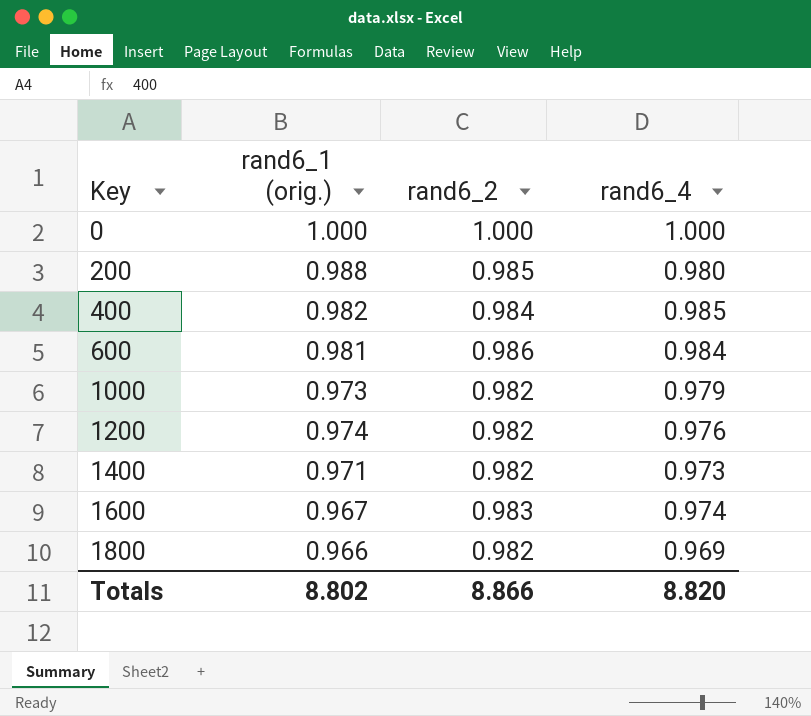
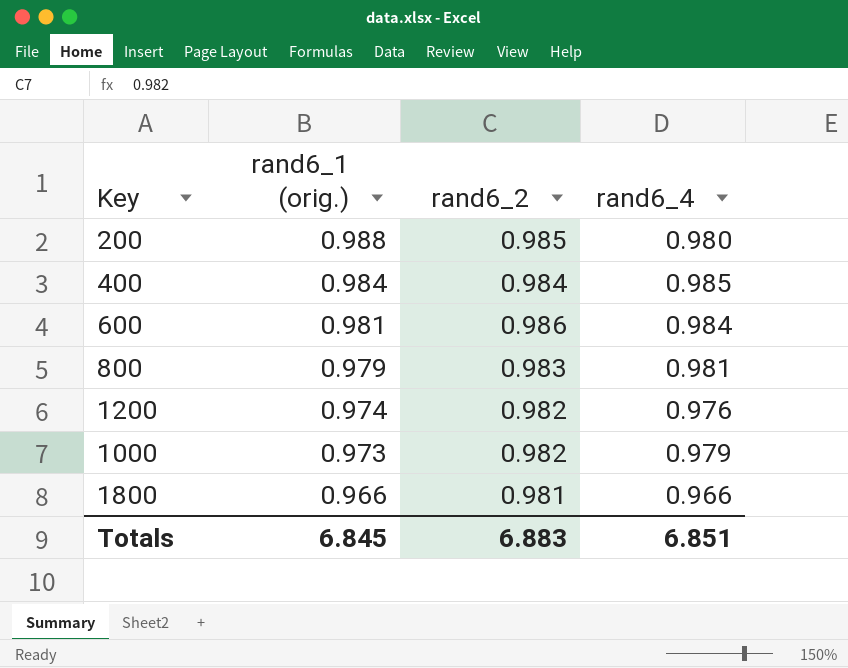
row order: Key ascending -> rand6_1 (orig.) descending
row 0: 1.000 | 1.000 | 1.000 -> none
row 1400: 0.971 | 0.982 | 0.973 -> none
row 1600: 0.967 | 0.983 | 0.974 -> none
400 | rand6_1 (orig.): 0.982 -> 0.984
row 800: none -> 0.979 | 0.983 | 0.981
1800 | rand6_2: 0.982 -> 0.981
1800 | rand6_4: 0.969 -> 0.966
Totals | rand6_1 (orig.): 8.802 -> 6.845
Totals | rand6_2: 8.866 -> 6.883
Totals | rand6_4: 8.820 -> 6.851

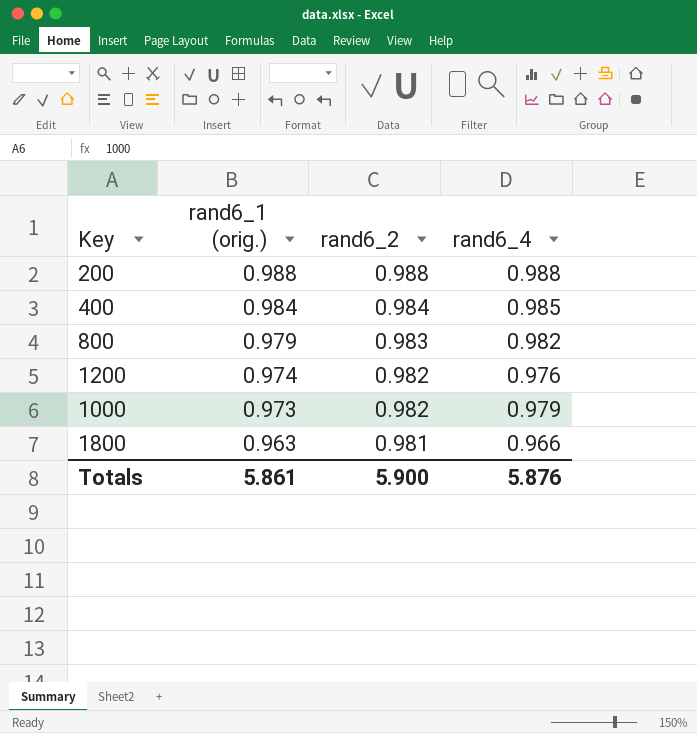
row 600: 0.981 | 0.986 | 0.984 -> none
200 | rand6_2: 0.985 -> 0.988
200 | rand6_4: 0.980 -> 0.988
800 | rand6_4: 0.981 -> 0.982
1800 | rand6_1 (orig.): 0.966 -> 0.963
Totals | rand6_1 (orig.): 6.845 -> 5.861
Totals | rand6_2: 6.883 -> 5.900
Totals | rand6_4: 6.851 -> 5.876

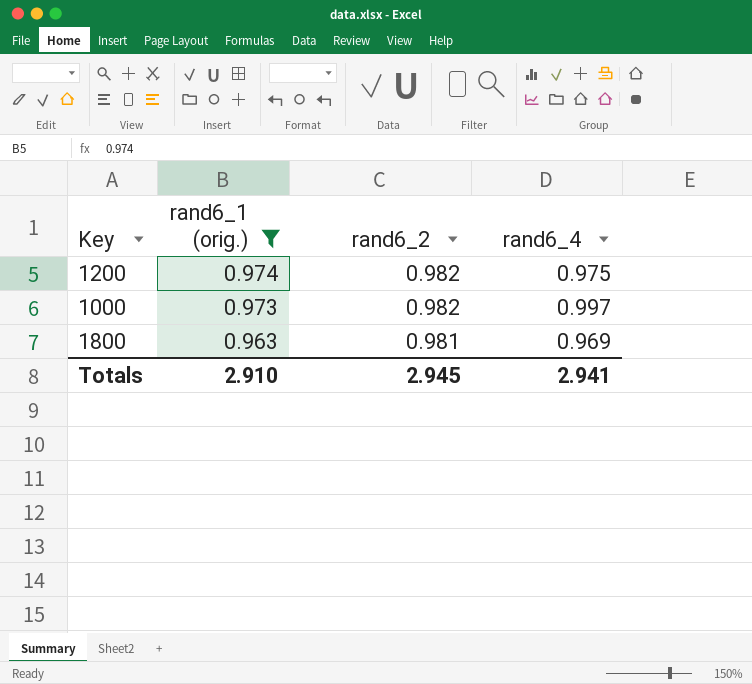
filter: none -> rand6_1 (orig.) <= 0.974
1200 | rand6_4: 0.976 -> 0.975
1000 | rand6_4: 0.979 -> 0.997
1800 | rand6_4: 0.966 -> 0.969
Totals | rand6_1 (orig.): 5.861 -> 2.910
Totals | rand6_2: 5.900 -> 2.945
Totals | rand6_4: 5.876 -> 2.941

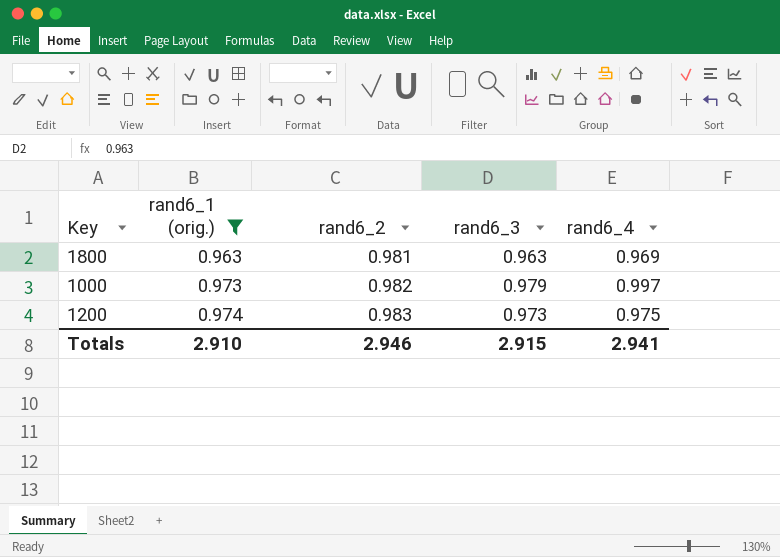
row order: rand6_1 (orig.) descending -> rand6_1 (orig.) ascending
column rand6_3 | position: none -> 4
1200 | rand6_2: 0.982 -> 0.983
Totals | rand6_2: 2.945 -> 2.946

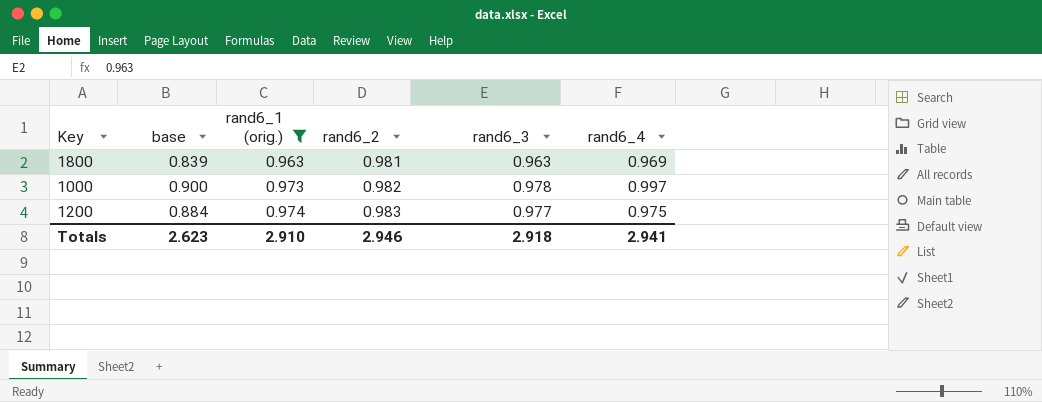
column base | position: none -> 2
1000 | rand6_3: 0.979 -> 0.978
1200 | rand6_3: 0.973 -> 0.977
Totals | rand6_3: 2.915 -> 2.918

